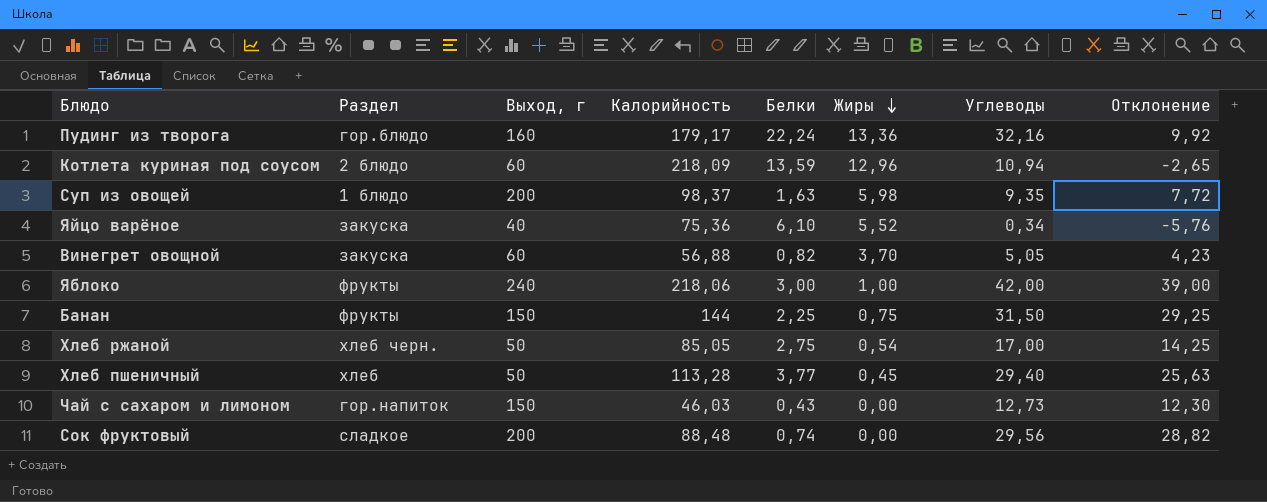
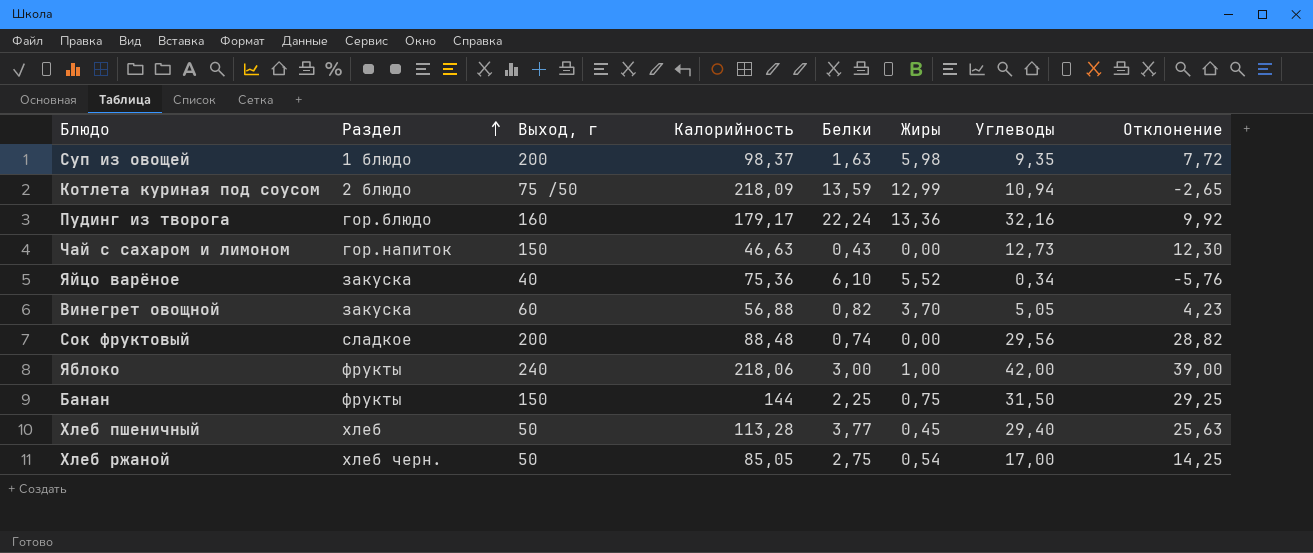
row order: Жиры descending -> Раздел ascending
Котлета куриная под соусом | Выход, г: 60 -> 75 /50
Котлета куриная под соусом | Жиры: 12,96 -> 12,99
Чай с сахаром и лимоном | Калорийность: 46,03 -> 46,63

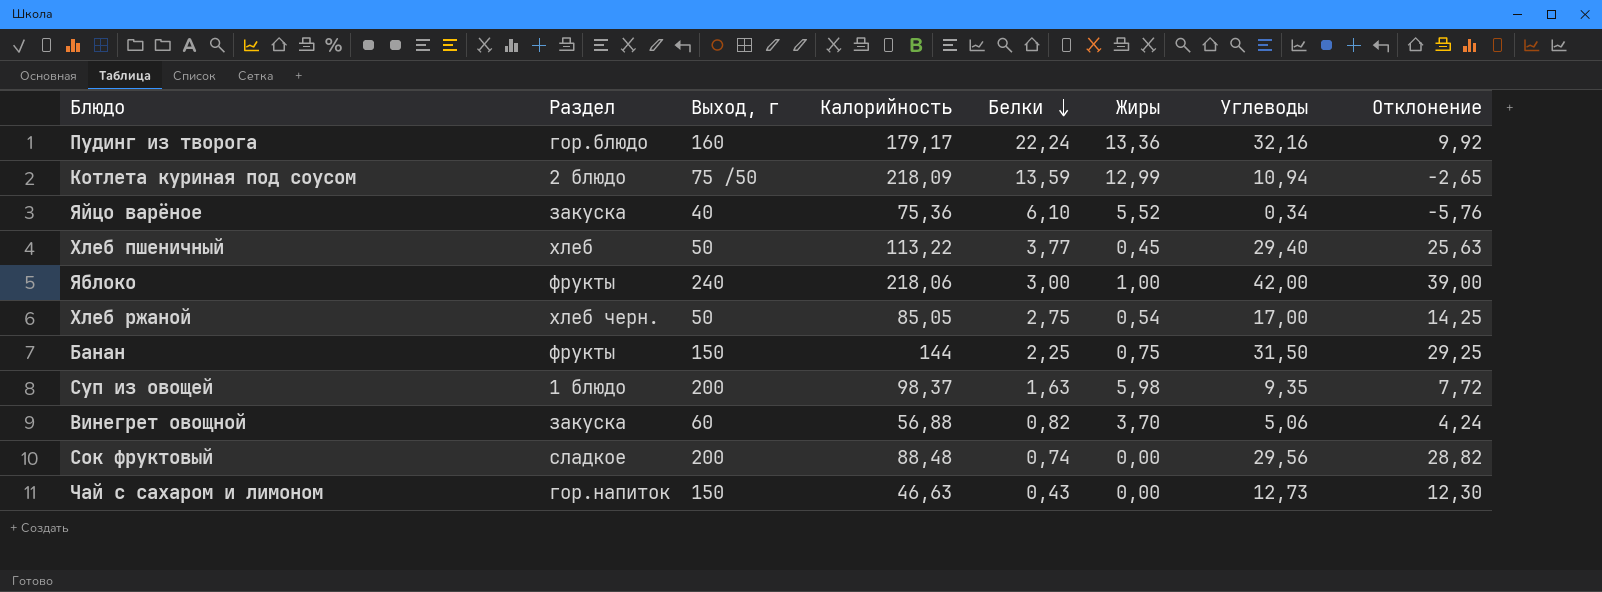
row order: Раздел ascending -> Белки descending
Хлеб пшеничный | Калорийность: 113,28 -> 113,22
Винегрет овощной | Углеводы: 5,05 -> 5,06
Винегрет овощной | Отклонение: 4,23 -> 4,24

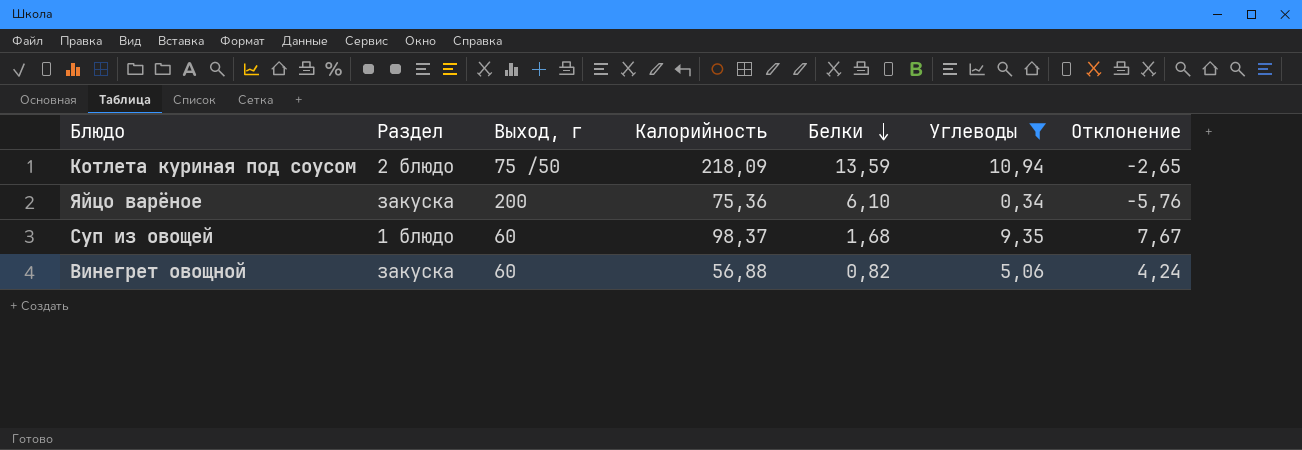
filter: none -> Углеводы <= 10,94
column Жиры | position: 6 -> none
Яйцо варёное | Выход, г: 40 -> 200
Суп из овощей | Выход, г: 200 -> 60
Суп из овощей | Белки: 1,63 -> 1,68
Суп из овощей | Отклонение: 7,72 -> 7,67

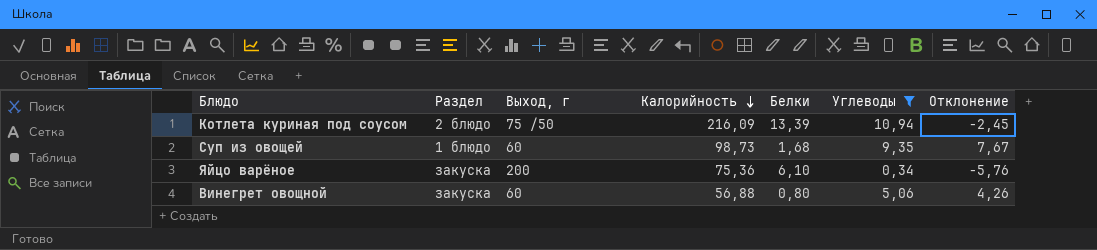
row order: Белки descending -> Калорийность descending
Котлета куриная под соусом | Калорийность: 218,09 -> 216,09
Котлета куриная под соусом | Белки: 13,59 -> 13,39
Котлета куриная под соусом | Отклонение: -2,65 -> -2,45
Суп из овощей | Калорийность: 98,37 -> 98,73
Винегрет овощной | Белки: 0,82 -> 0,80
Винегрет овощной | Отклонение: 4,24 -> 4,26

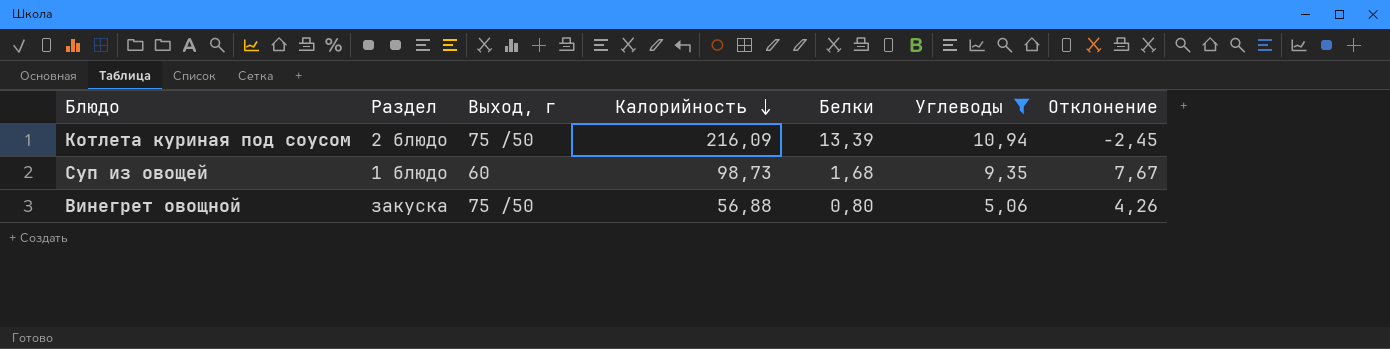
row Яйцо варёное: закуска | 200 | 75,36 | 6,10 | 0,34 | -5,76 -> none
Винегрет овощной | Выход, г: 60 -> 75 /50

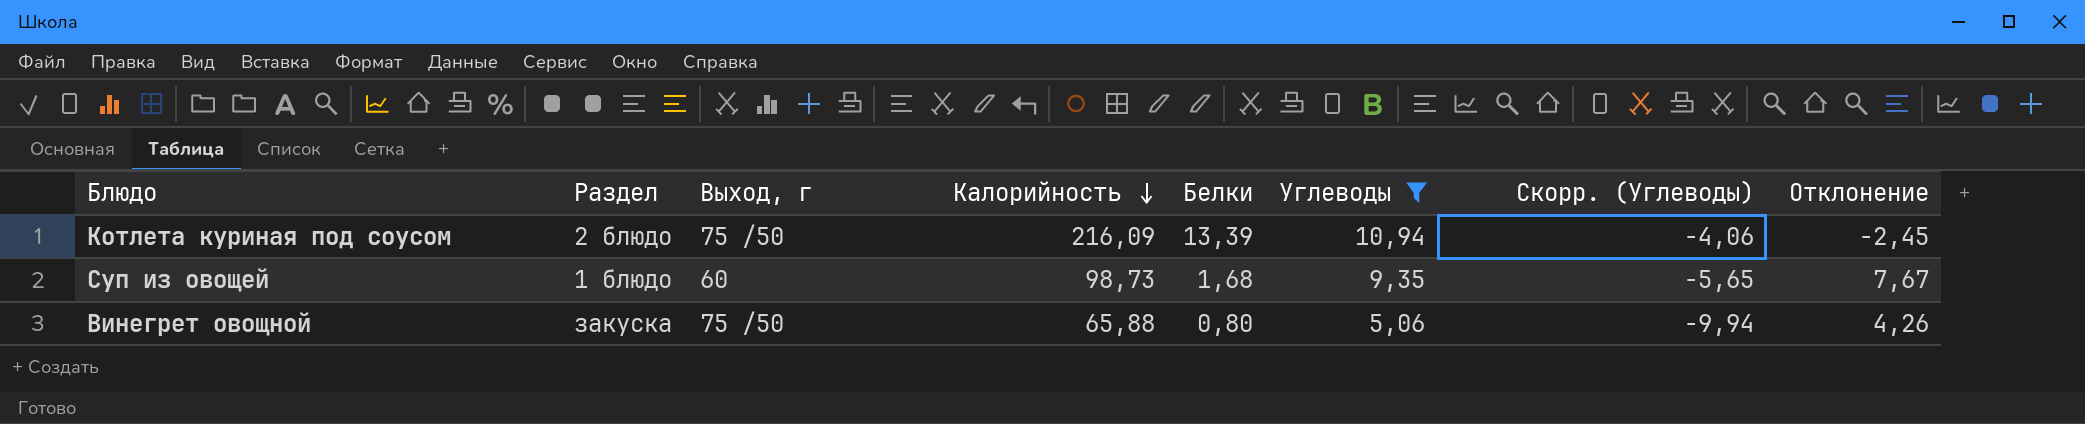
column Скорр. (Углеводы) | formula: none -> [Углеводы] - 15
Винегрет овощной | Калорийность: 56,88 -> 65,88

